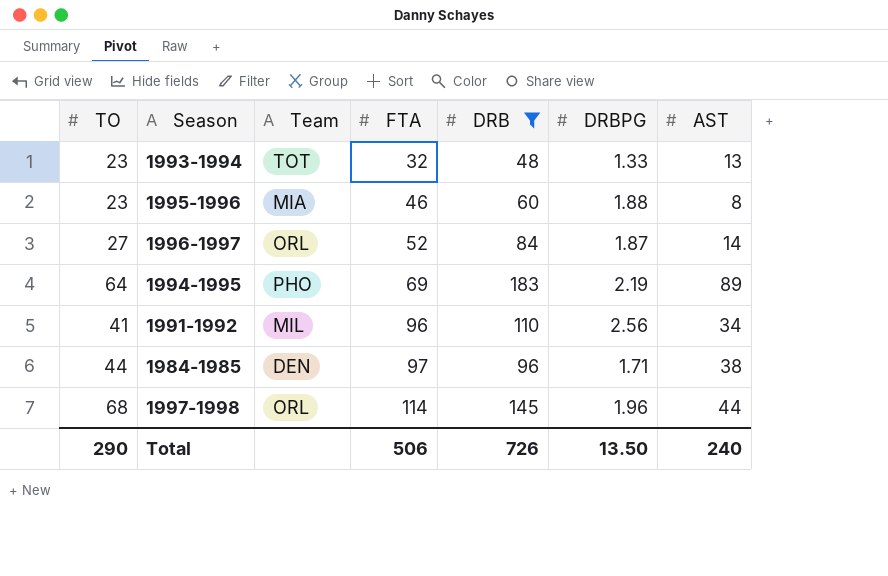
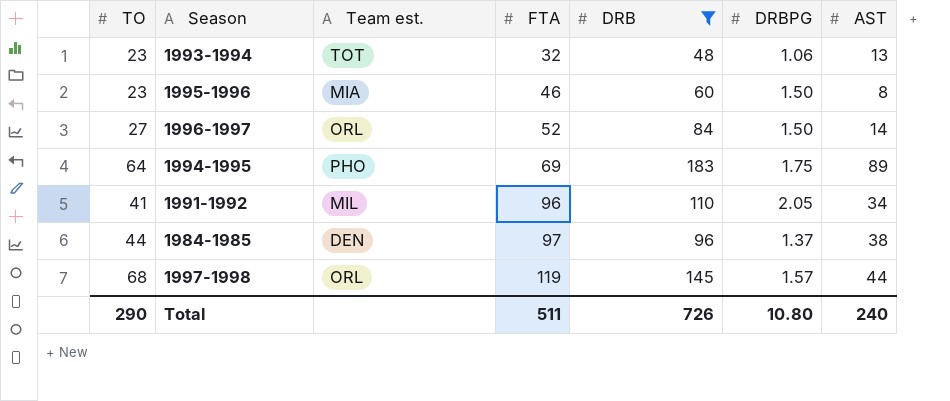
column name: Team -> Team est.
1993-1994 | DRBPG: 1.33 -> 1.06
1995-1996 | DRBPG: 1.88 -> 1.50
1996-1997 | DRBPG: 1.87 -> 1.50
1994-1995 | DRBPG: 2.19 -> 1.75
1991-1992 | DRBPG: 2.56 -> 2.05
1984-1985 | DRBPG: 1.71 -> 1.37
1997-1998 | FTA: 114 -> 119
1997-1998 | DRBPG: 1.96 -> 1.57
Total | FTA: 506 -> 511
Total | DRBPG: 13.50 -> 10.80

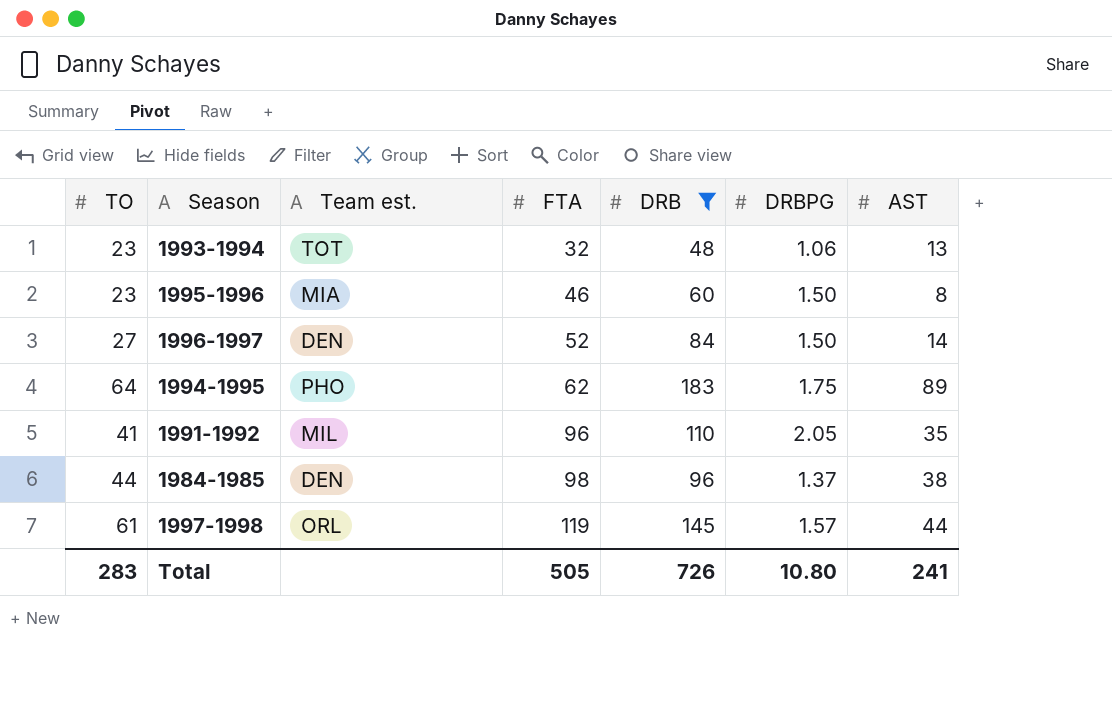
1996-1997 | Team est.: ORL -> DEN
1994-1995 | FTA: 69 -> 62
1991-1992 | AST: 34 -> 35
1984-1985 | FTA: 97 -> 98
1997-1998 | TO: 68 -> 61
Total | TO: 290 -> 283
Total | FTA: 511 -> 505
Total | AST: 240 -> 241

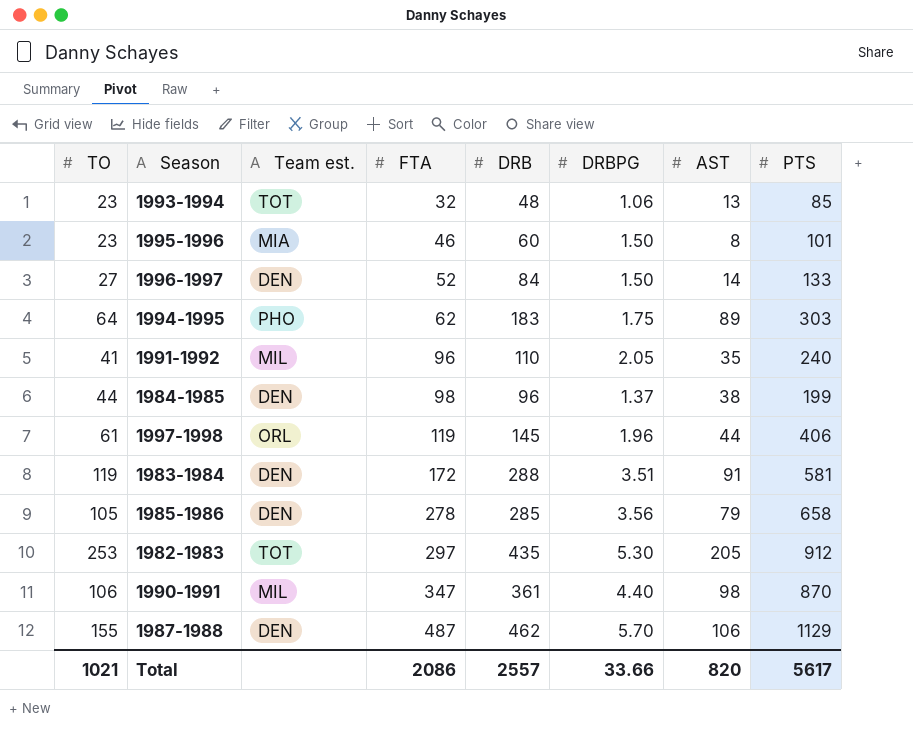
filter: DRB <= 183 -> none
column PTS | position: none -> 8
1997-1998 | DRBPG: 1.57 -> 1.96
Total | TO: 283 -> 1021
Total | FTA: 505 -> 2086
Total | DRB: 726 -> 2557
Total | DRBPG: 10.80 -> 33.66
Total | AST: 241 -> 820

